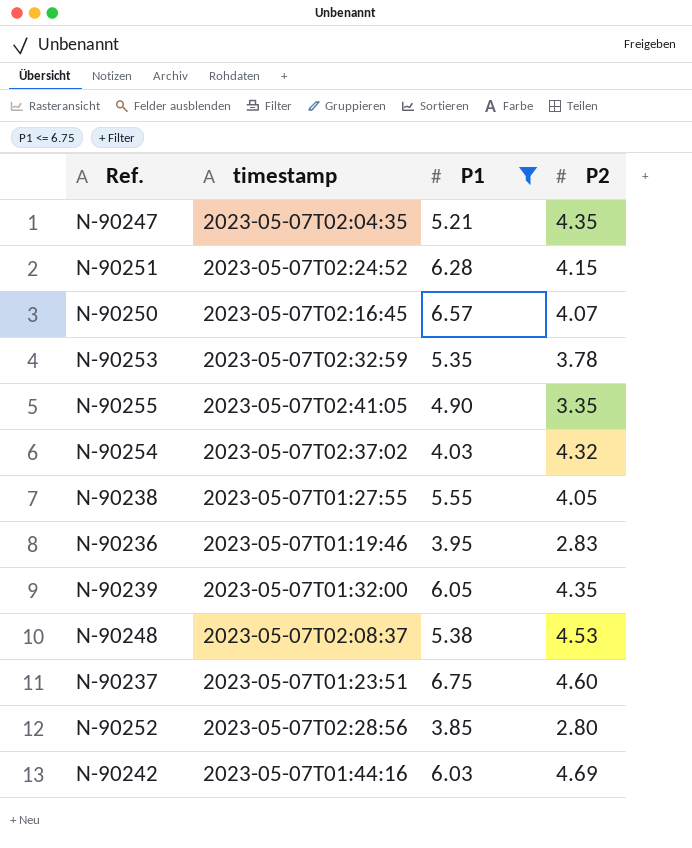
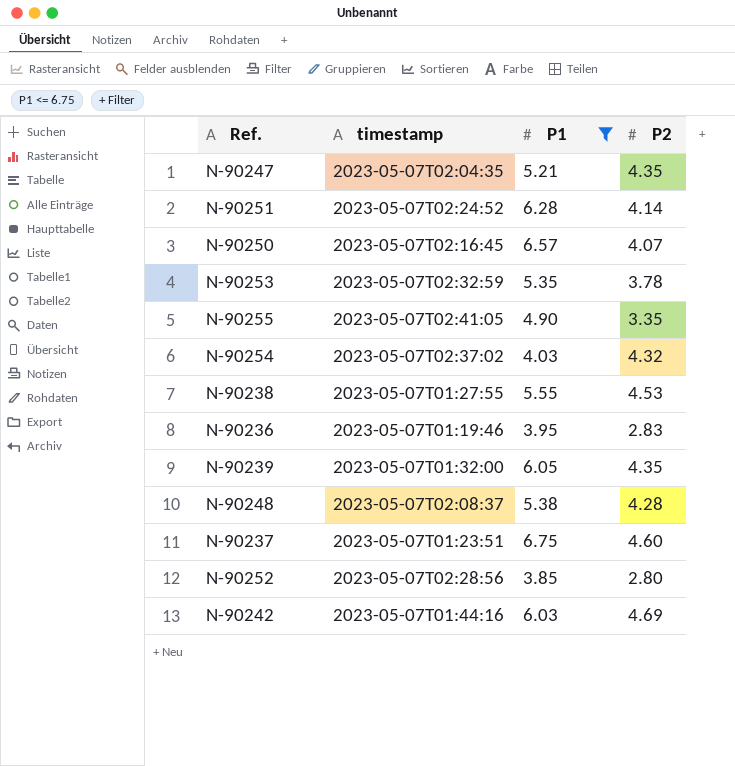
N-90251 | P2: 4.15 -> 4.14
N-90238 | P2: 4.05 -> 4.53
N-90248 | P2: 4.53 -> 4.28

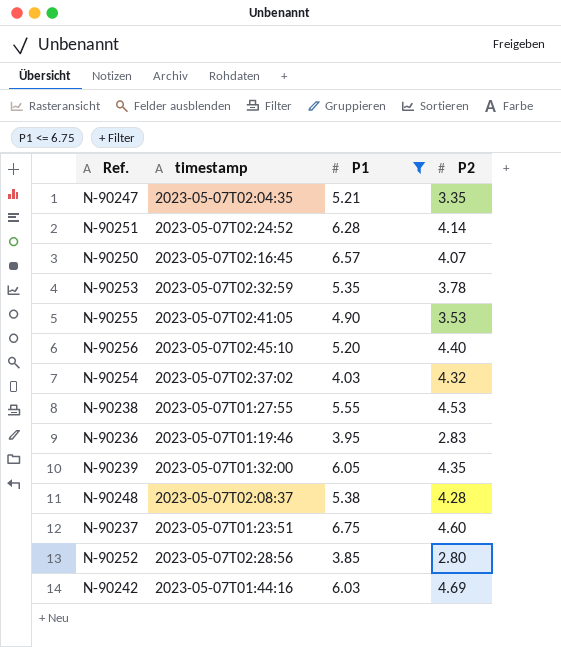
N-90247 | P2: 4.35 -> 3.35
N-90255 | P2: 3.35 -> 3.53
row N-90256: none -> 2023-05-07T02:45:10 | 5.20 | 4.40

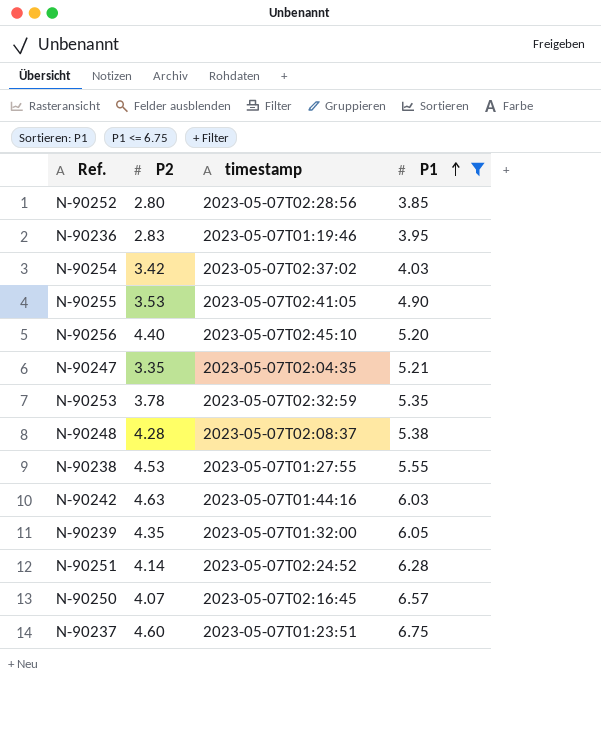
row order: none -> P1 ascending
column P2 | position: 4 -> 2
N-90254 | P2: 4.32 -> 3.42
N-90242 | P2: 4.69 -> 4.63

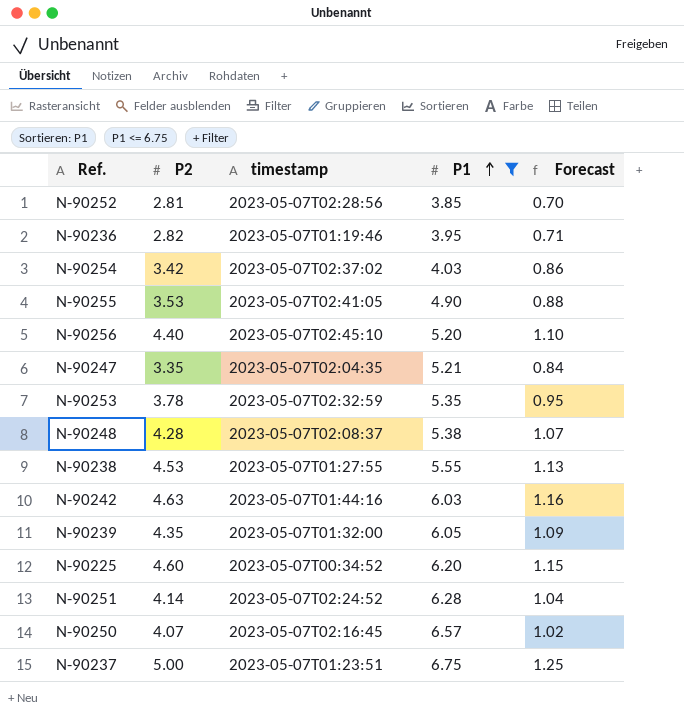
column Forecast | formula: none -> [P2] * 0.25
N-90252 | P2: 2.80 -> 2.81
N-90236 | P2: 2.83 -> 2.82
row N-90225: none -> 4.60 | 2023-05-07T00:34:52 | 6.20 | 1.15
N-90237 | P2: 4.60 -> 5.00

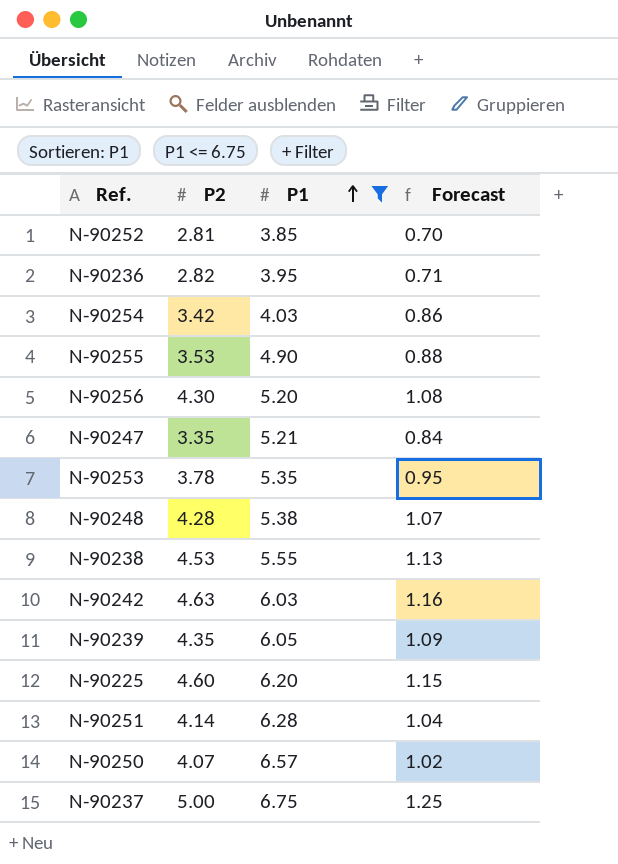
column timestamp | position: 3 -> none
N-90256 | P2: 4.40 -> 4.30
N-90256 | Forecast: 1.10 -> 1.08

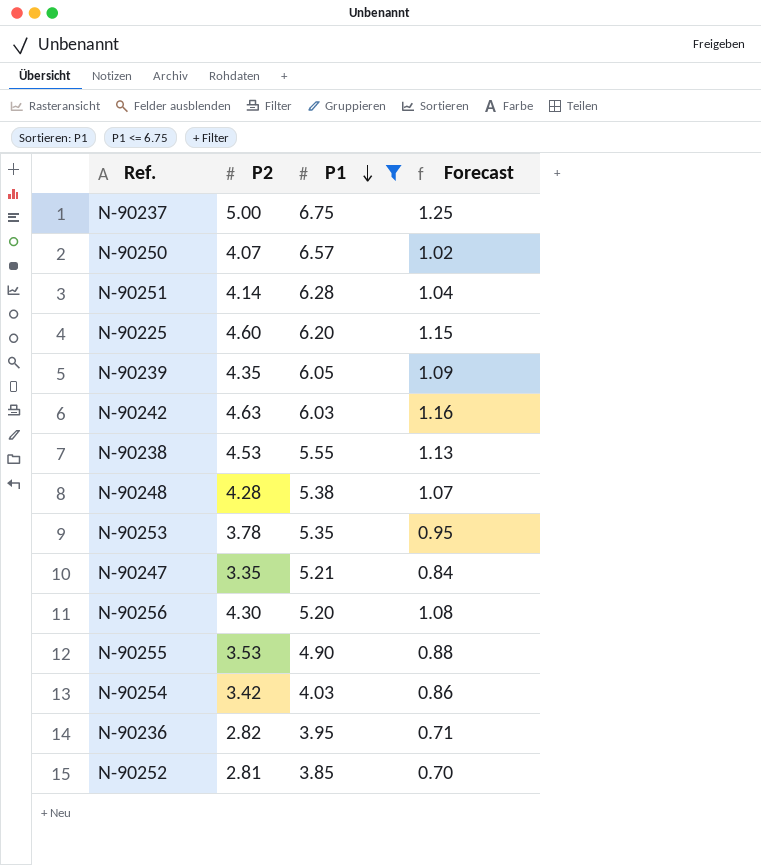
row order: P1 ascending -> P1 descending

